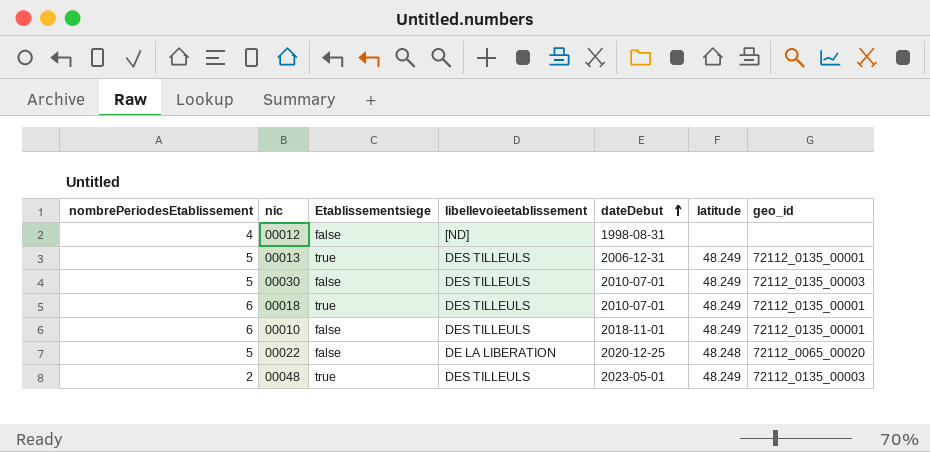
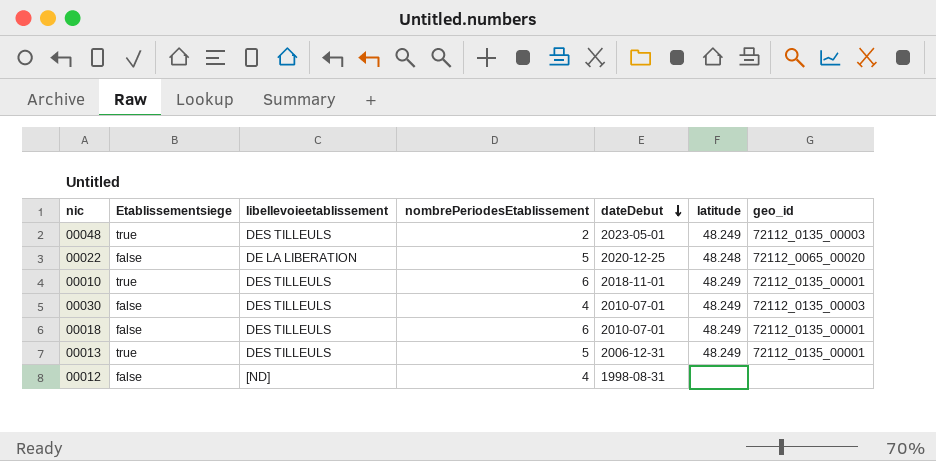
row order: dateDebut ascending -> dateDebut descending
column nombrePeriodesEtablissement | position: 1 -> 4
00010 | Etablissementsiege: false -> true
00030 | nombrePeriodesEtablissement: 5 -> 4
00018 | Etablissementsiege: true -> false

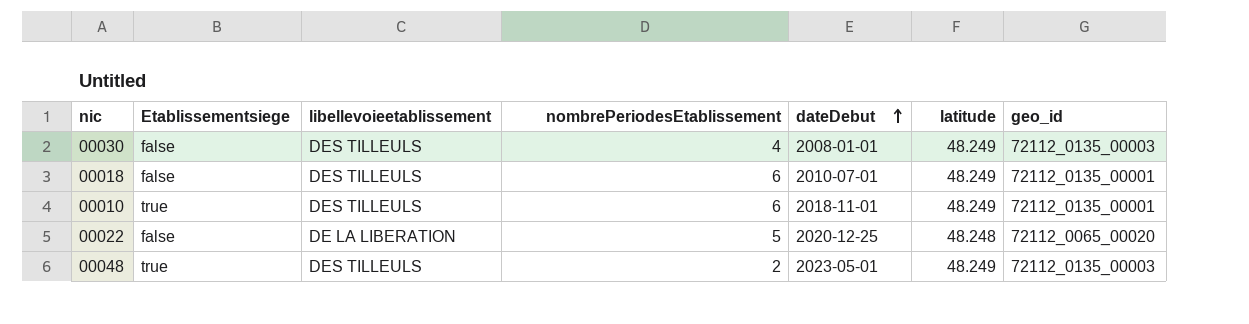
row order: dateDebut descending -> dateDebut ascending
row 00013: true | DES TILLEULS | 5 | 2006-12-31 | 48.249 | 72112_0135_00001 -> none
row 00012: false | [ND] | 4 | 1998-08-31 | none | none -> none
00030 | dateDebut: 2010-07-01 -> 2008-01-01

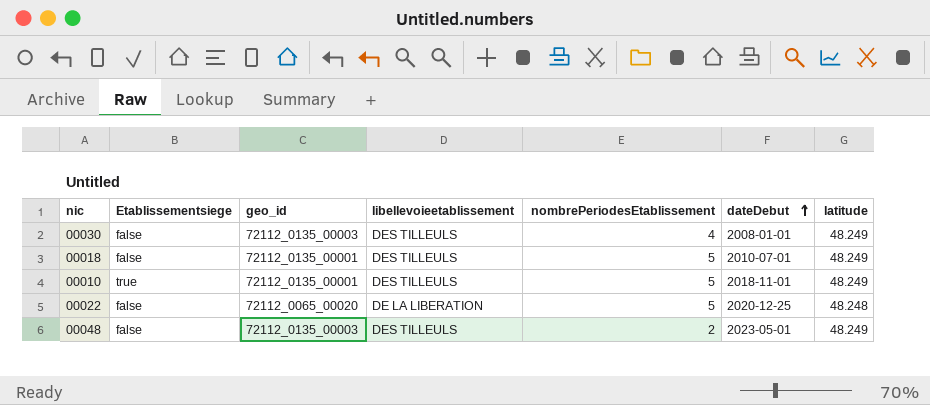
column geo_id | position: 7 -> 3
00018 | nombrePeriodesEtablissement: 6 -> 5
00010 | nombrePeriodesEtablissement: 6 -> 5
00048 | Etablissementsiege: true -> false

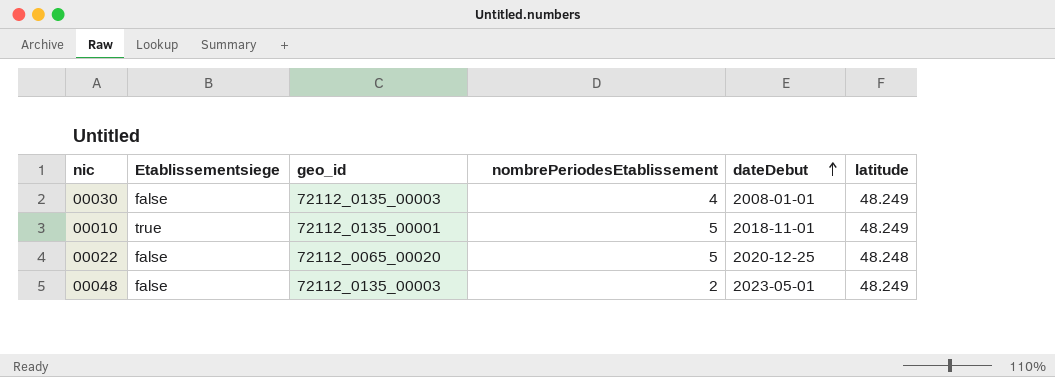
column libellevoieetablissement | position: 4 -> none
row 00018: false | 72112_0135_00001 | DES TILLEULS | 5 | 2010-07-01 | 48.249 -> none

